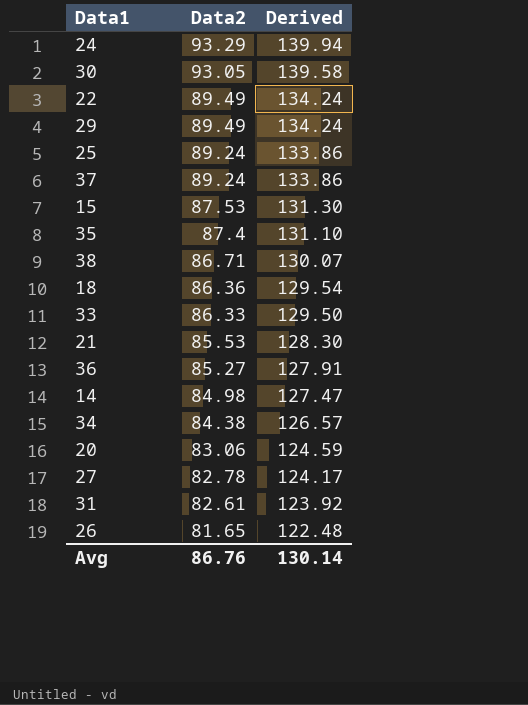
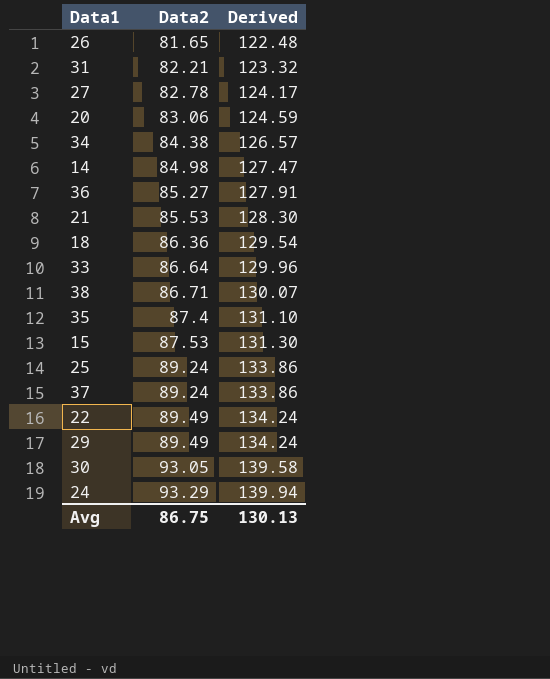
row order: Data2 descending -> Data2 ascending
31 | Data2: 82.61 -> 82.21
31 | Derived: 123.92 -> 123.32
33 | Data2: 86.33 -> 86.64
33 | Derived: 129.50 -> 129.96
Avg | Data2: 86.76 -> 86.75
Avg | Derived: 130.14 -> 130.13

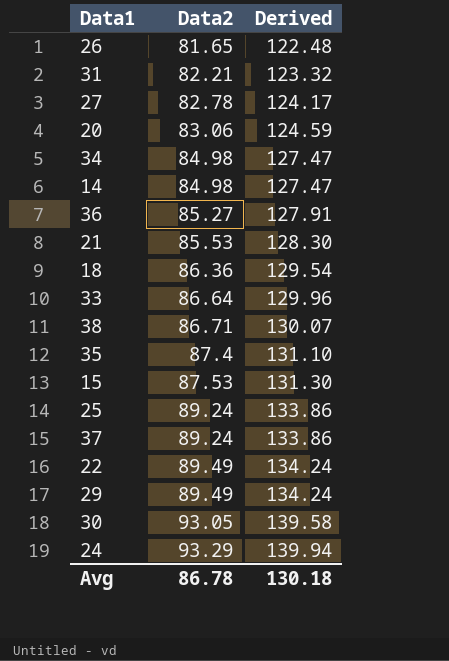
34 | Data2: 84.38 -> 84.98
34 | Derived: 126.57 -> 127.47
Avg | Data2: 86.75 -> 86.78
Avg | Derived: 130.13 -> 130.18

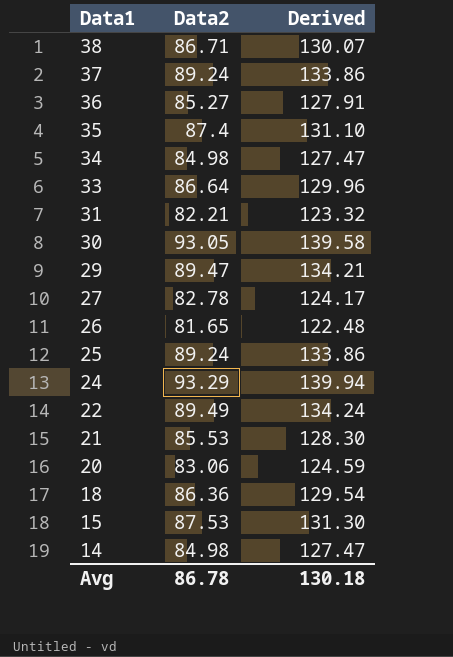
row order: Data2 ascending -> Data1 descending
29 | Data2: 89.49 -> 89.47
29 | Derived: 134.24 -> 134.21

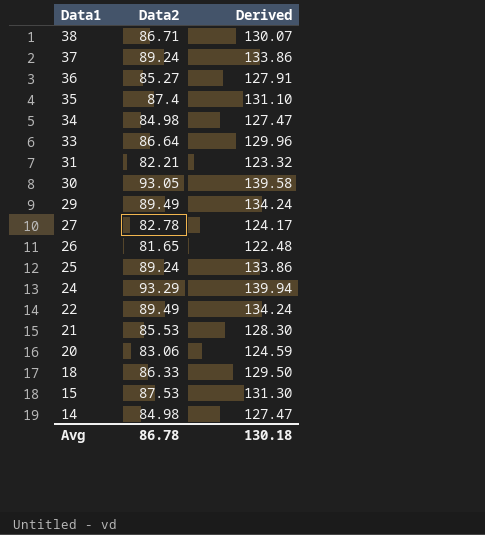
29 | Data2: 89.47 -> 89.49
29 | Derived: 134.21 -> 134.24
18 | Data2: 86.36 -> 86.33
18 | Derived: 129.54 -> 129.50

